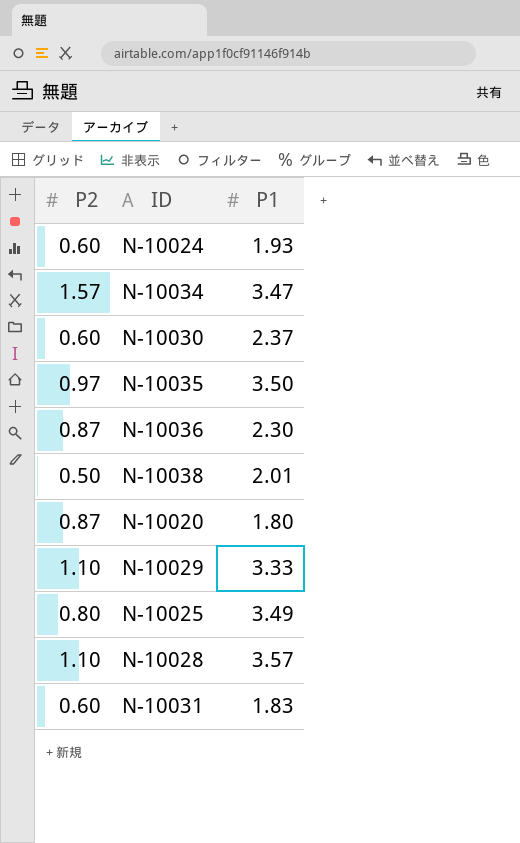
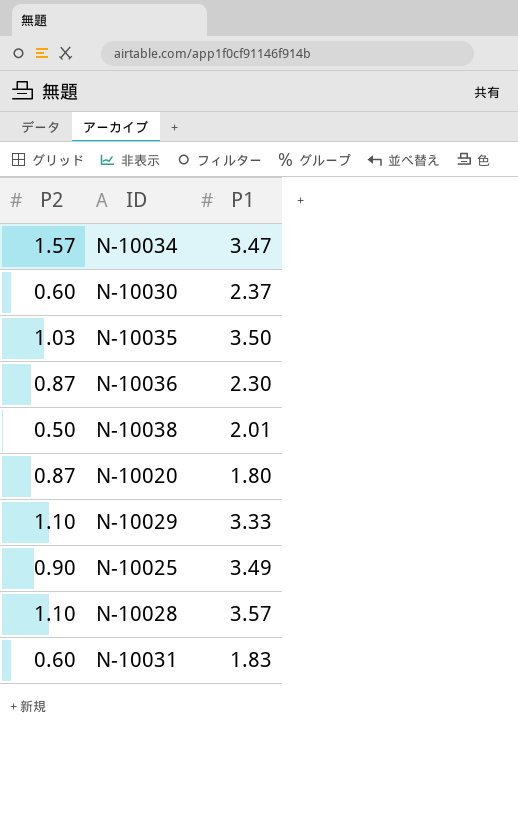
row N-10024: 0.60 | 1.93 -> none
N-10035 | P2: 0.97 -> 1.03
N-10025 | P2: 0.80 -> 0.90

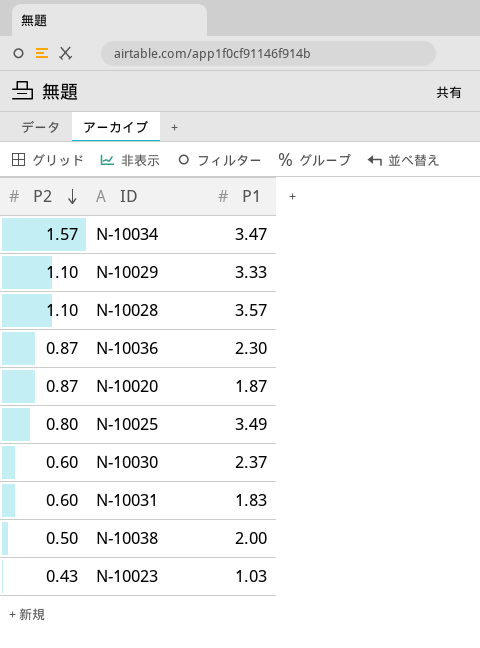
row order: none -> P2 descending
row N-10035: 1.03 | 3.50 -> none
N-10020 | P1: 1.80 -> 1.87
N-10025 | P2: 0.90 -> 0.80
N-10038 | P1: 2.01 -> 2.00
row N-10023: none -> 0.43 | 1.03

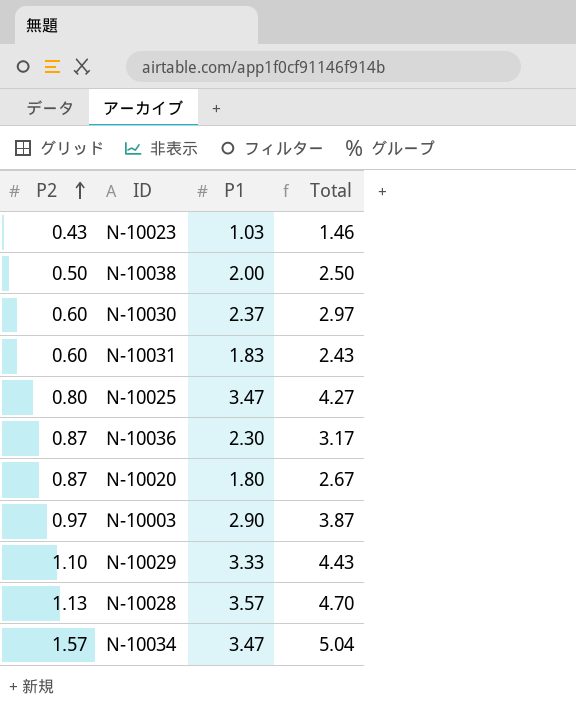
row order: P2 descending -> P2 ascending
column Total | formula: none -> [P2] + [P1]
N-10025 | P1: 3.49 -> 3.47
N-10020 | P1: 1.87 -> 1.80
row N-10003: none -> 0.97 | 2.90 | 3.87
N-10028 | P2: 1.10 -> 1.13

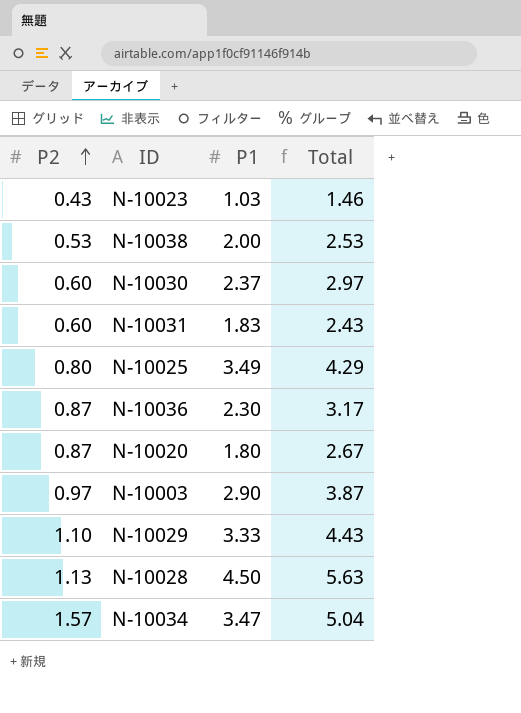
N-10038 | P2: 0.50 -> 0.53
N-10038 | Total: 2.50 -> 2.53
N-10025 | P1: 3.47 -> 3.49
N-10025 | Total: 4.27 -> 4.29
N-10028 | P1: 3.57 -> 4.50
N-10028 | Total: 4.70 -> 5.63

